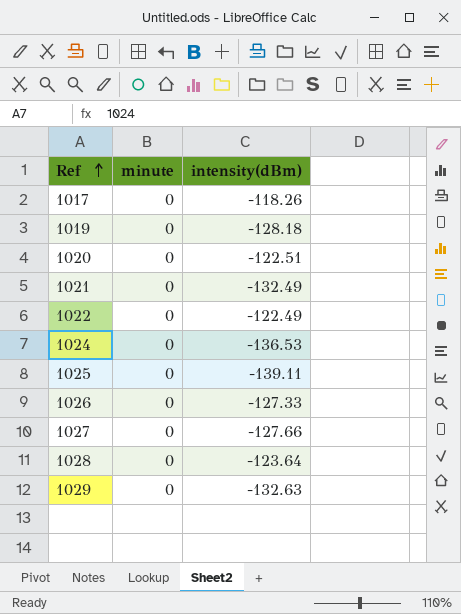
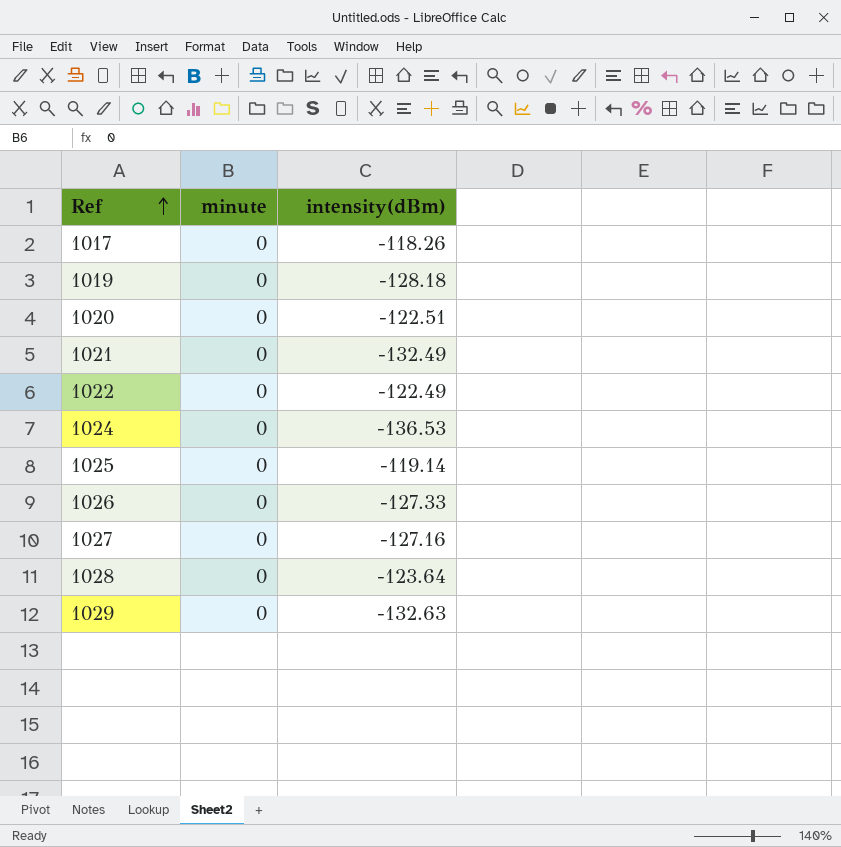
1025 | intensity(dBm): -139.11 -> -119.14
1027 | intensity(dBm): -127.66 -> -127.16

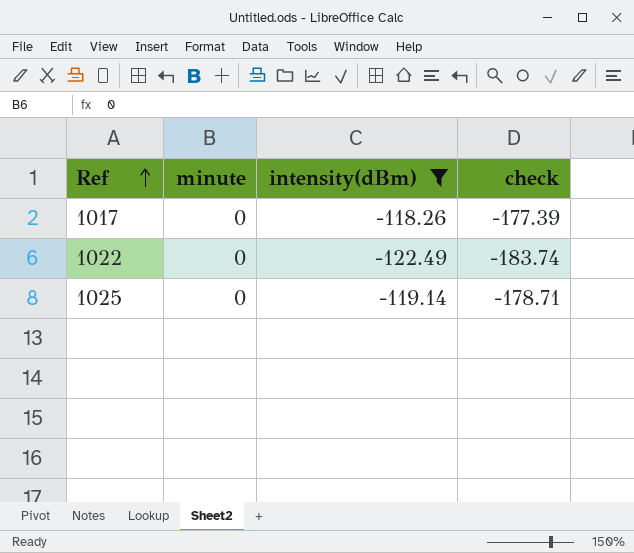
filter: none -> intensity(dBm) >= -122.49
column check | formula: none -> [intensity(dBm)] * 1.5

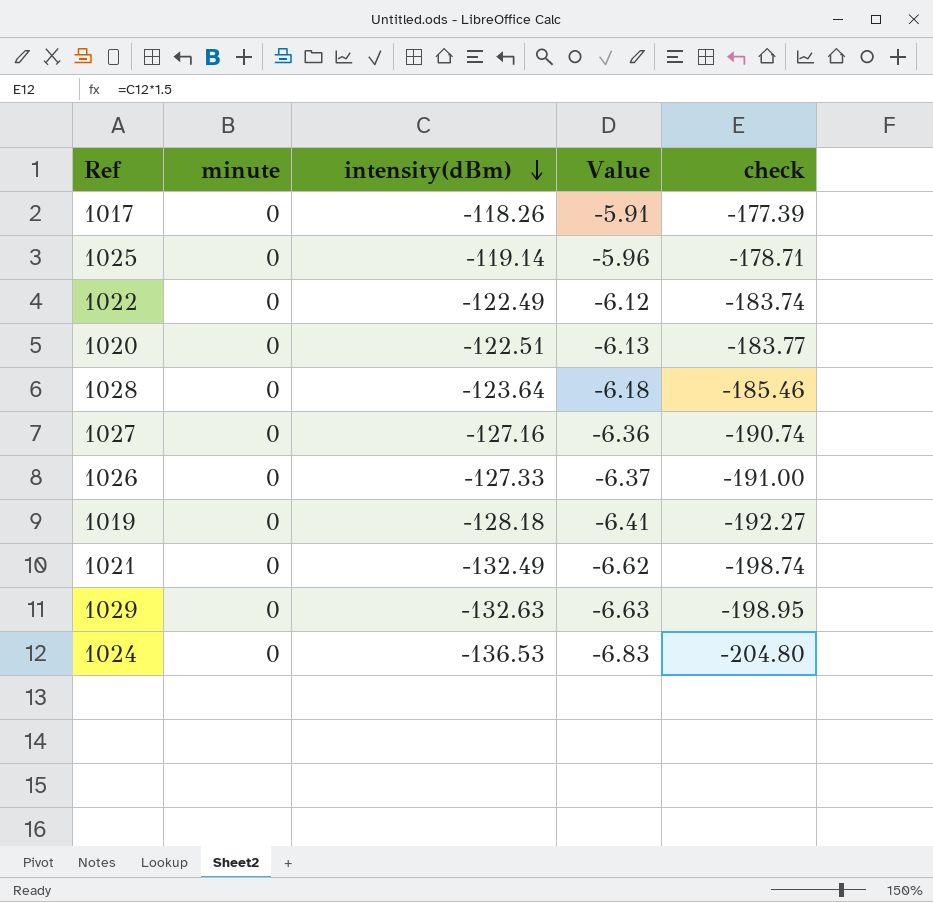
filter: intensity(dBm) >= -122.49 -> none
row order: Ref ascending -> intensity(dBm) descending
column Value | formula: none -> [intensity(dBm)] * 0.05

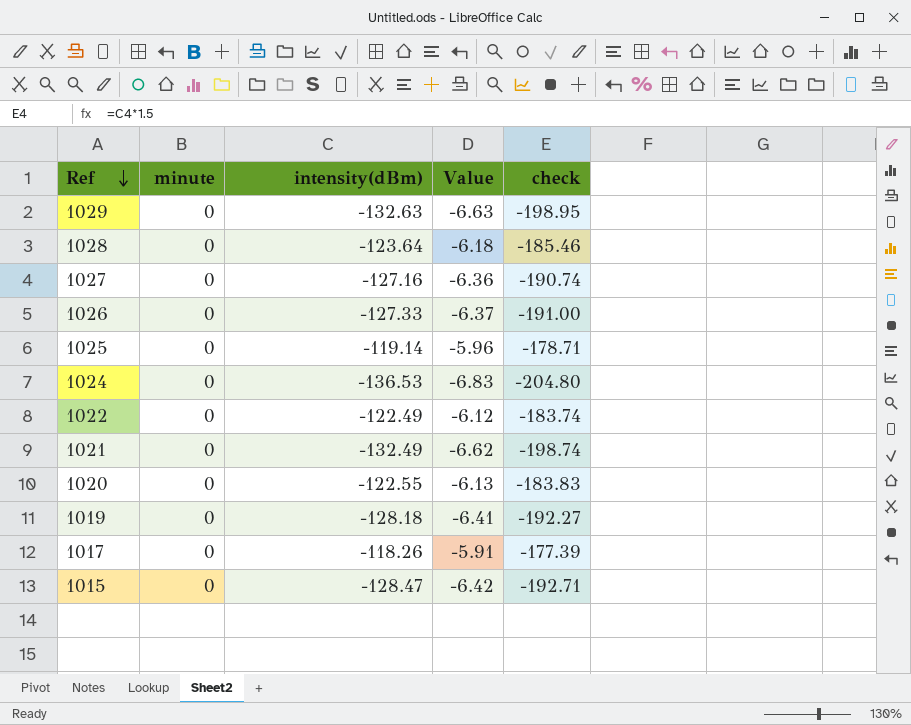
row order: intensity(dBm) descending -> Ref descending
1020 | intensity(dBm): -122.51 -> -122.55
1020 | check: -183.77 -> -183.83
row 1015: none -> 0 | -128.47 | -6.42 | -192.71

